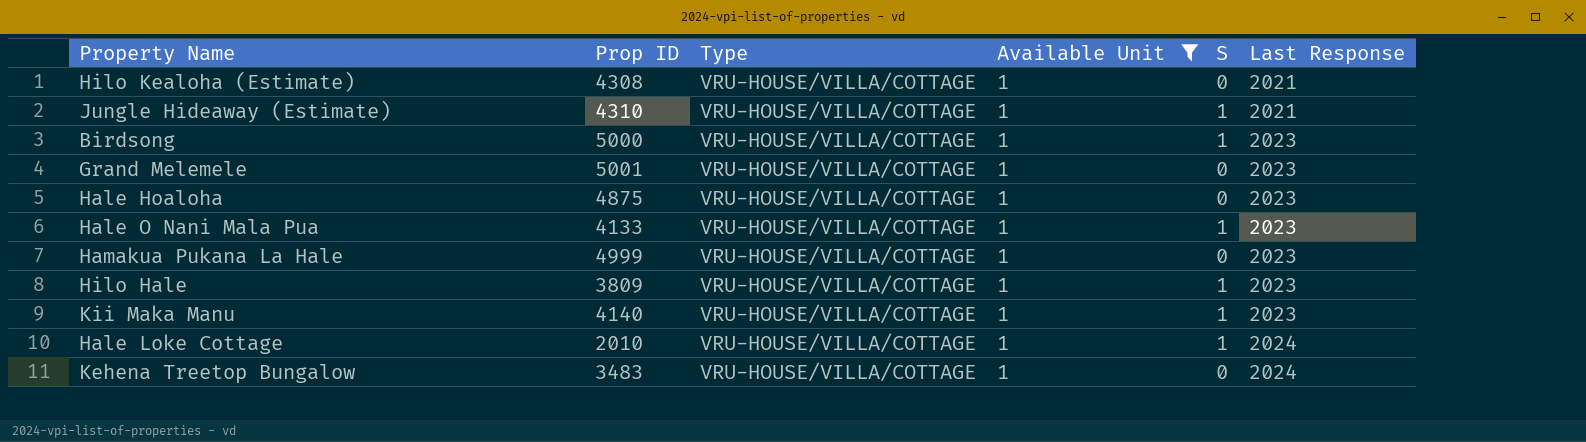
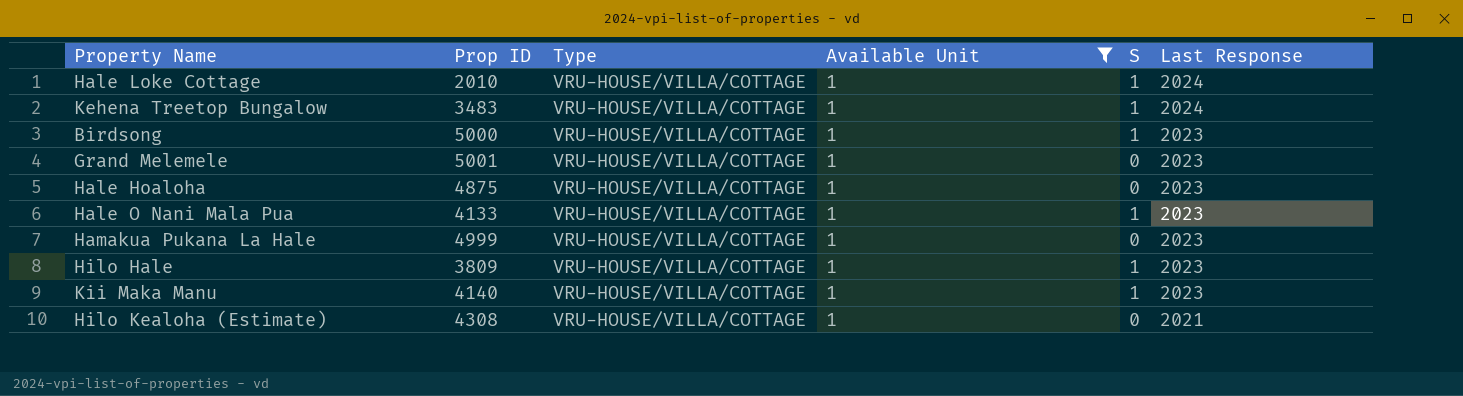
row order: Last Response ascending -> Last Response descending
row Jungle Hideaway (Estimate): 4310 | VRU-HOUSE/VILLA/COTTAGE | 1 | 1 | 2021 -> none
Kehena Treetop Bungalow | S: 0 -> 1

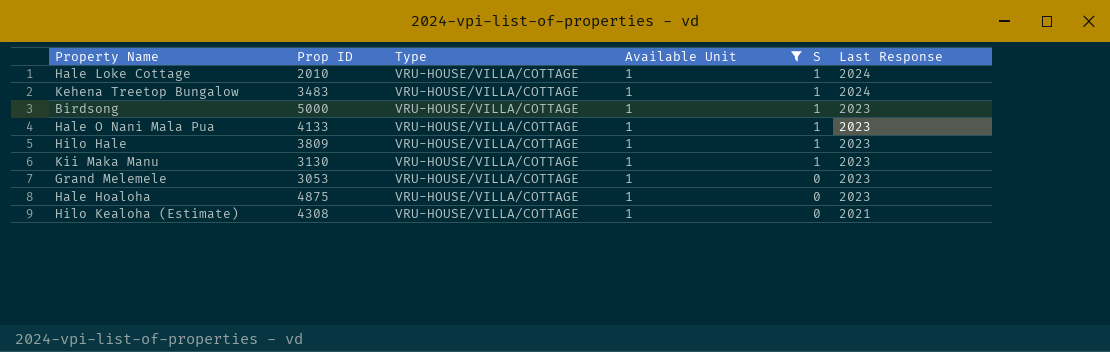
row order: Last Response descending -> S descending
row Hamakua Pukana La Hale: 4999 | VRU-HOUSE/VILLA/COTTAGE | 1 | 0 | 2023 -> none
Kii Maka Manu | Prop ID: 4140 -> 3130
Grand Melemele | Prop ID: 5001 -> 3053

